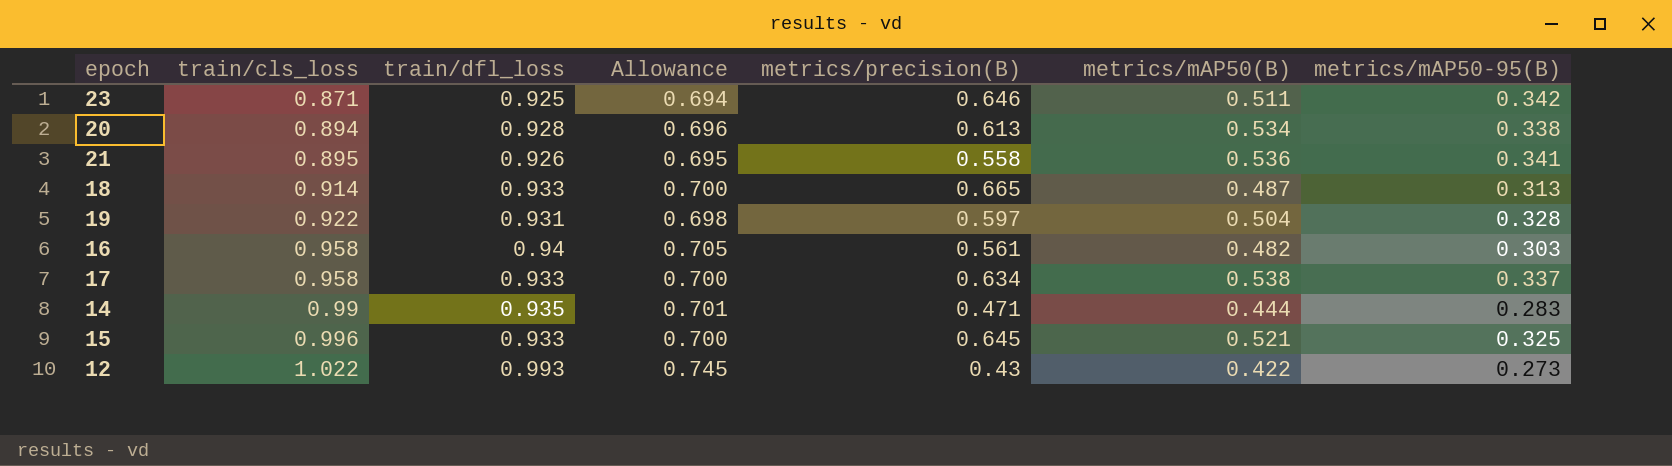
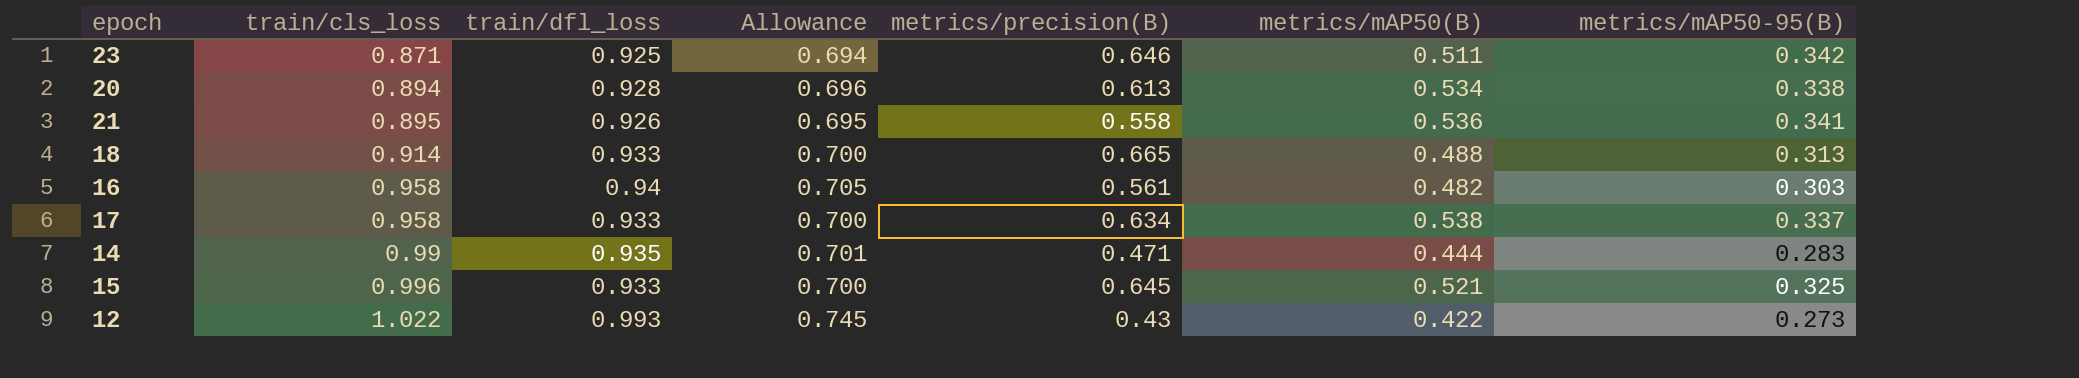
row 19: 0.922 | 0.931 | 0.698 | 0.597 | 0.504 | 0.328 -> none
18 | metrics/mAP50(B): 0.487 -> 0.488

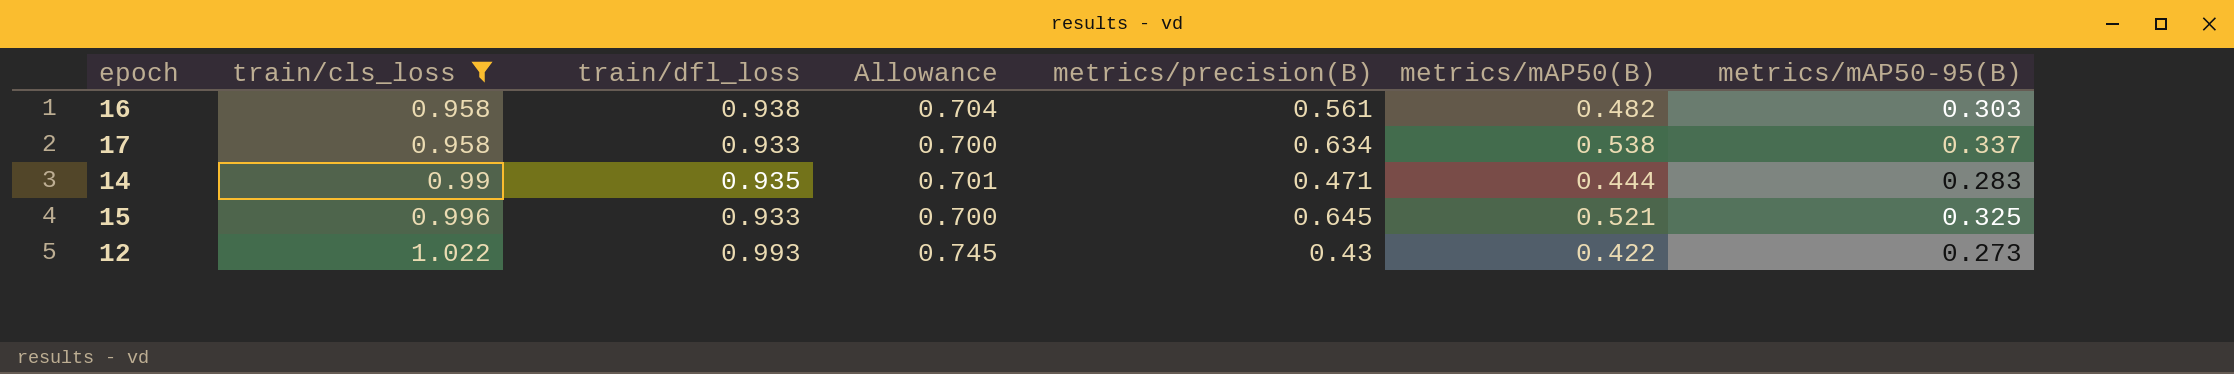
filter: none -> train/cls_loss >= 0.958
16 | train/dfl_loss: 0.94 -> 0.938
16 | Allowance: 0.705 -> 0.704

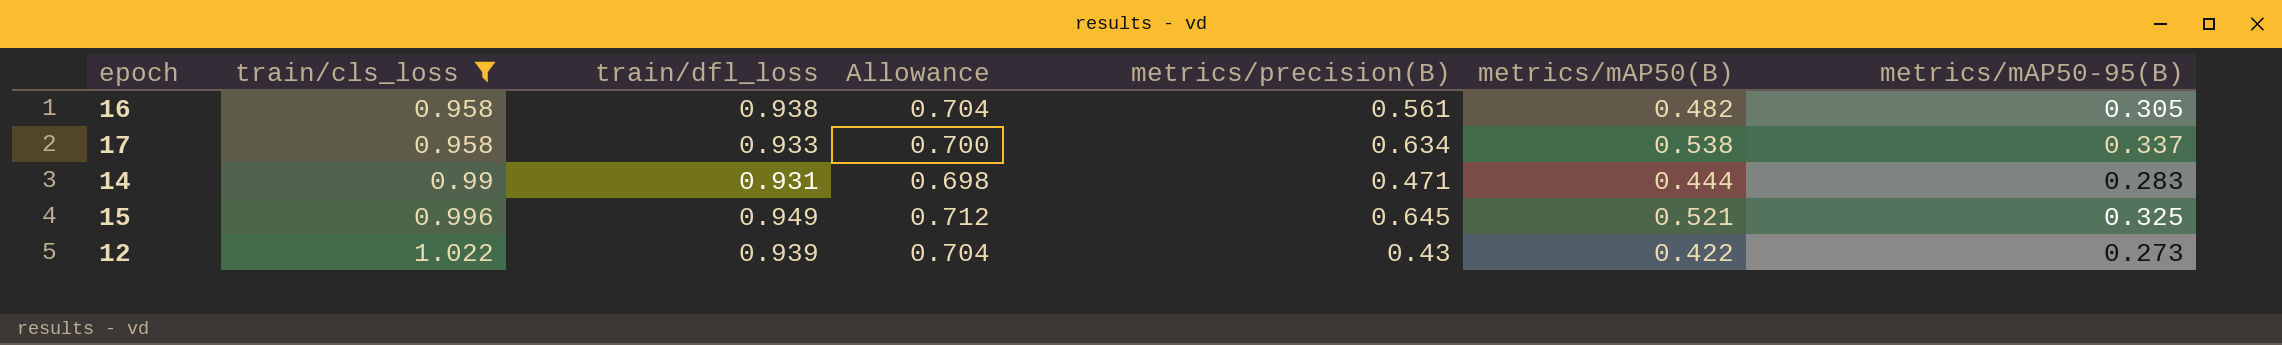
16 | metrics/mAP50-95(B): 0.303 -> 0.305
14 | train/dfl_loss: 0.935 -> 0.931
14 | Allowance: 0.701 -> 0.698
15 | train/dfl_loss: 0.933 -> 0.949
15 | Allowance: 0.700 -> 0.712
12 | train/dfl_loss: 0.993 -> 0.939
12 | Allowance: 0.745 -> 0.704

